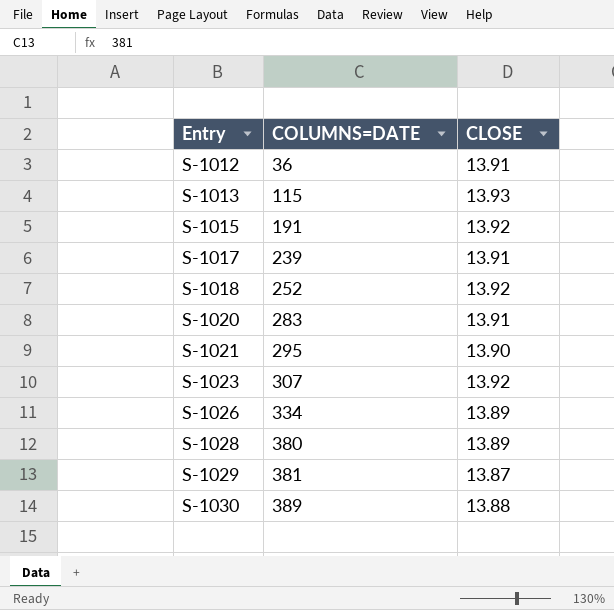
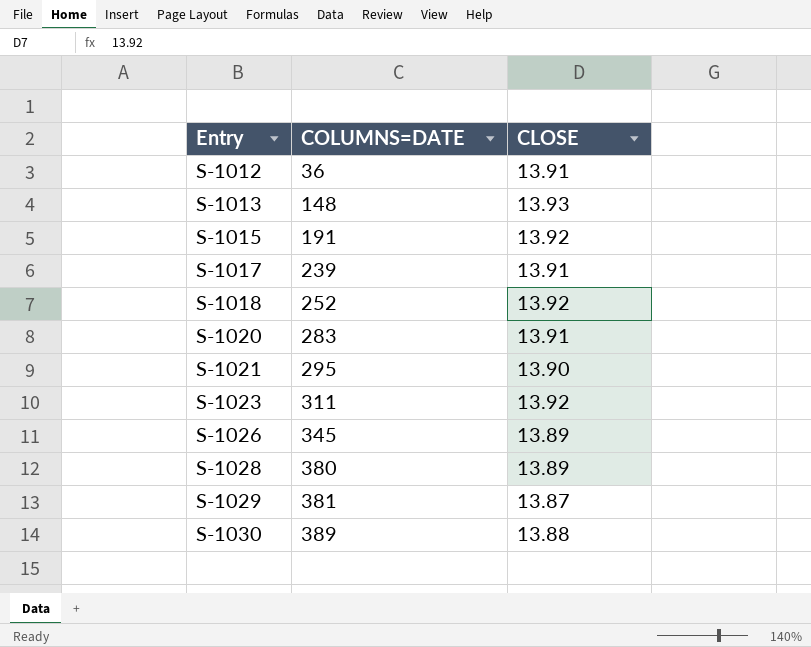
S-1013 | COLUMNS=DATE: 115 -> 148
S-1023 | COLUMNS=DATE: 307 -> 311
S-1026 | COLUMNS=DATE: 334 -> 345

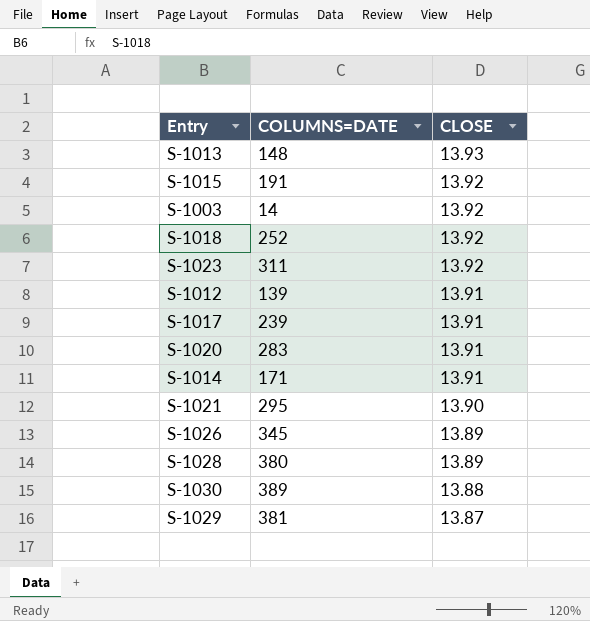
row order: Entry ascending -> CLOSE descending
row S-1003: none -> 14 | 13.92
S-1012 | COLUMNS=DATE: 36 -> 139
row S-1014: none -> 171 | 13.91

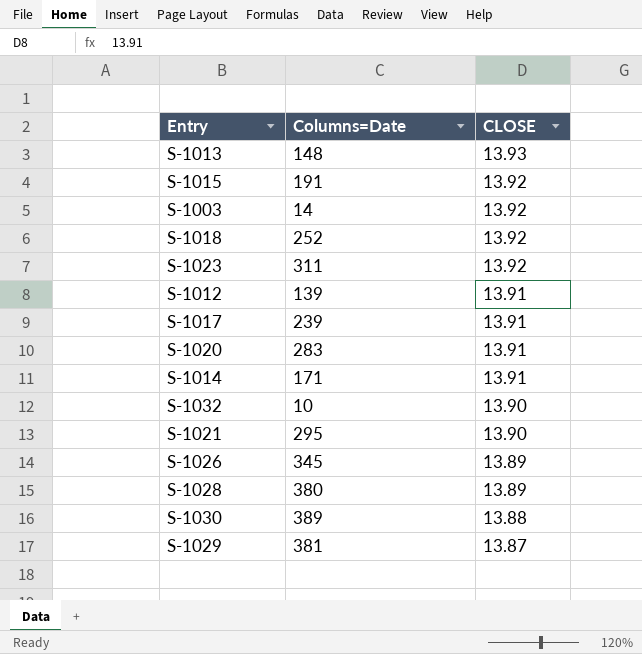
column name: COLUMNS=DATE -> Columns=Date
row S-1032: none -> 10 | 13.90

